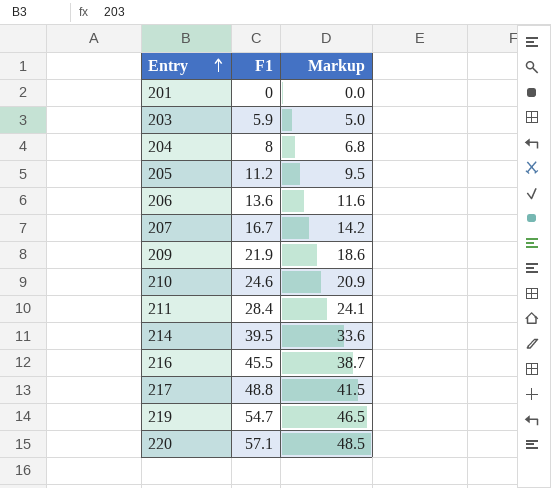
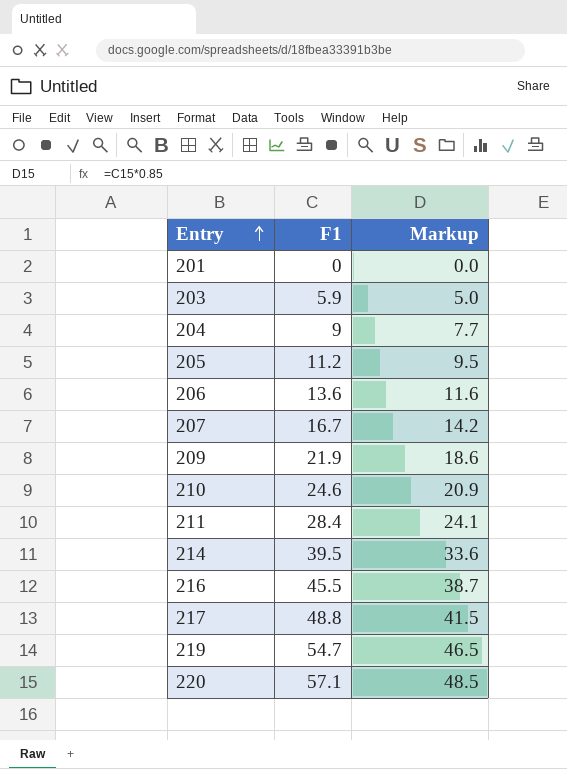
204 | F1: 8 -> 9
204 | Markup: 6.8 -> 7.7

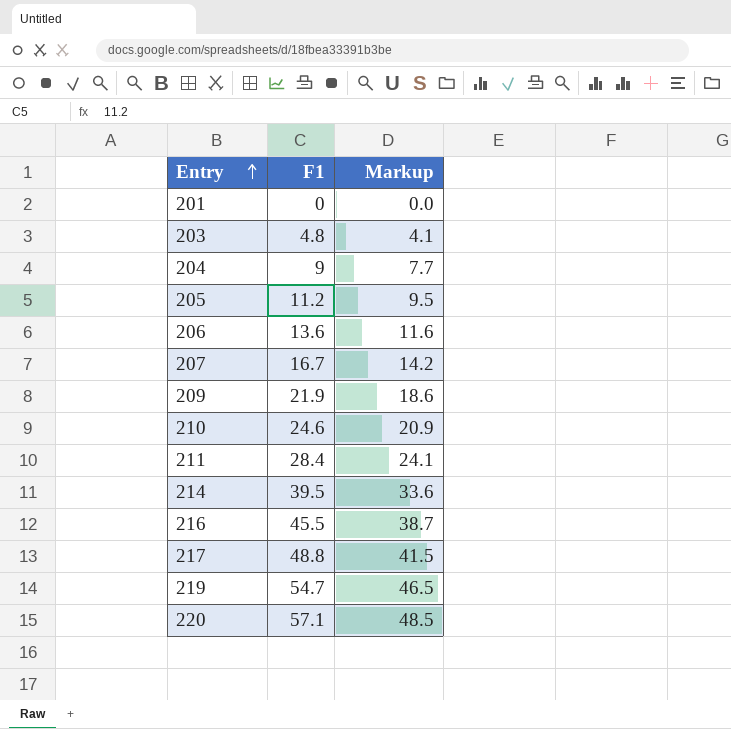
203 | F1: 5.9 -> 4.8
203 | Markup: 5.0 -> 4.1

